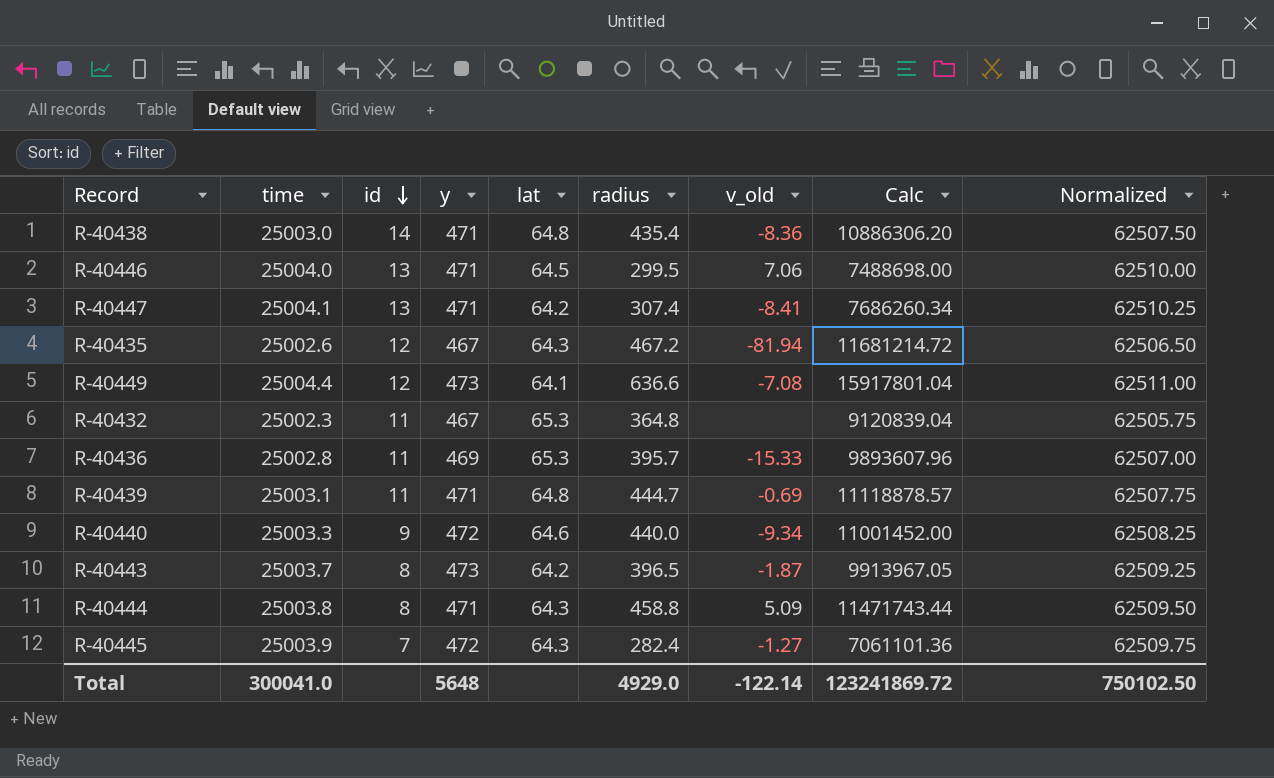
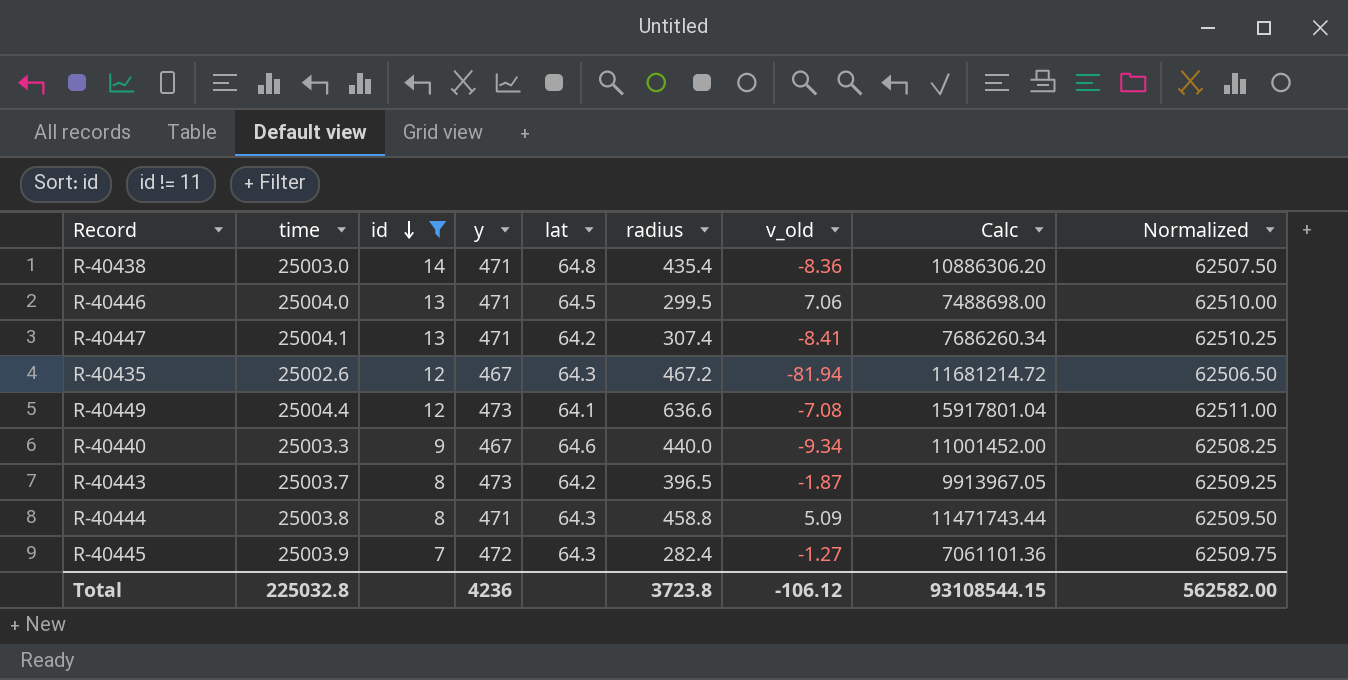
filter: none -> id != 11
R-40440 | y: 472 -> 467
Total | time: 300041.0 -> 225032.8
Total | y: 5648 -> 4236
Total | radius: 4929.0 -> 3723.8
Total | v_old: -122.14 -> -106.12
Total | Calc: 123241869.72 -> 93108544.15
Total | Normalized: 750102.50 -> 562582.00

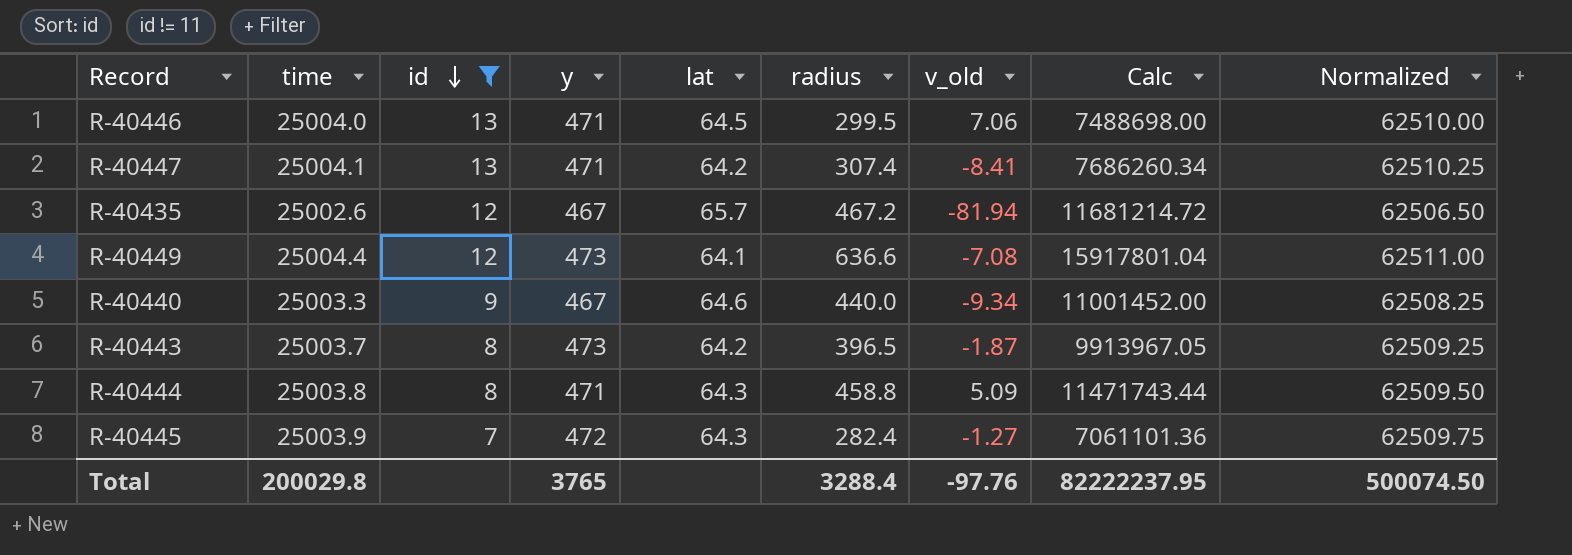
row R-40438: 25003.0 | 14 | 471 | 64.8 | 435.4 | -8.36 | 10886306.20 | 62507.50 -> none
R-40435 | lat: 64.3 -> 65.7
Total | time: 225032.8 -> 200029.8
Total | y: 4236 -> 3765
Total | radius: 3723.8 -> 3288.4
Total | v_old: -106.12 -> -97.76
Total | Calc: 93108544.15 -> 82222237.95
Total | Normalized: 562582.00 -> 500074.50

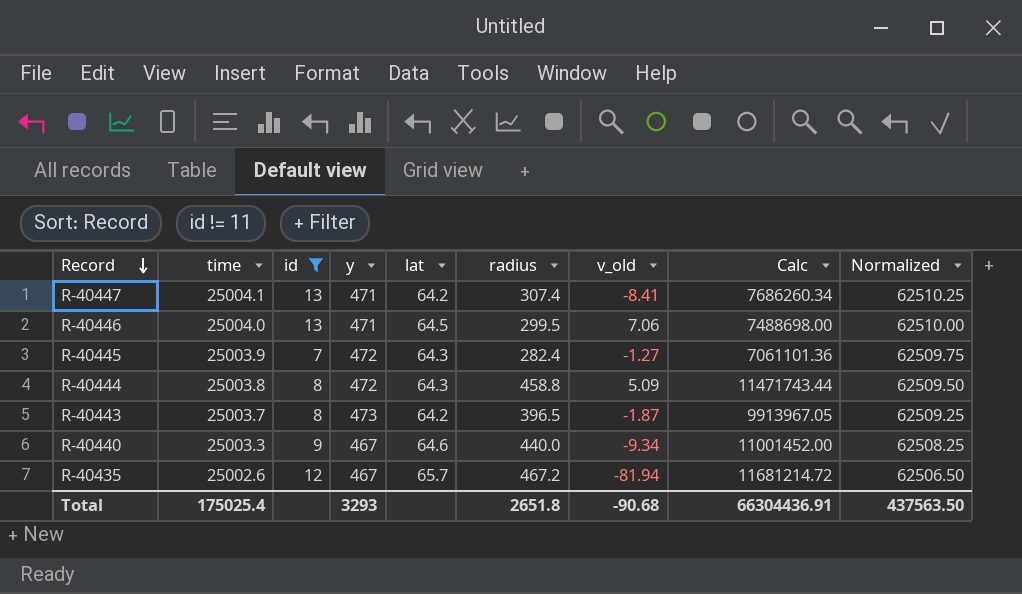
row order: id descending -> Record descending
row R-40449: 25004.4 | 12 | 473 | 64.1 | 636.6 | -7.08 | 15917801.04 | 62511.00 -> none
R-40444 | y: 471 -> 472
Total | time: 200029.8 -> 175025.4
Total | y: 3765 -> 3293
Total | radius: 3288.4 -> 2651.8
Total | v_old: -97.76 -> -90.68
Total | Calc: 82222237.95 -> 66304436.91
Total | Normalized: 500074.50 -> 437563.50

